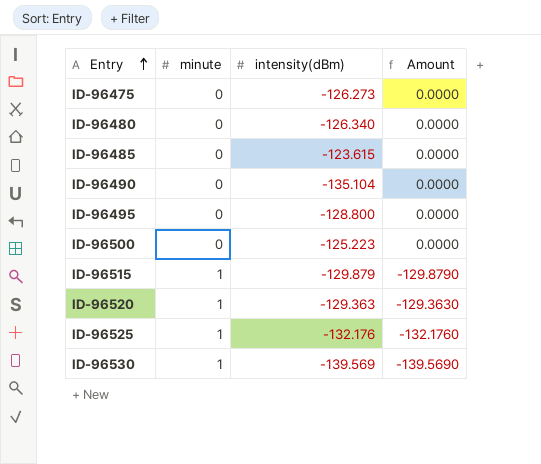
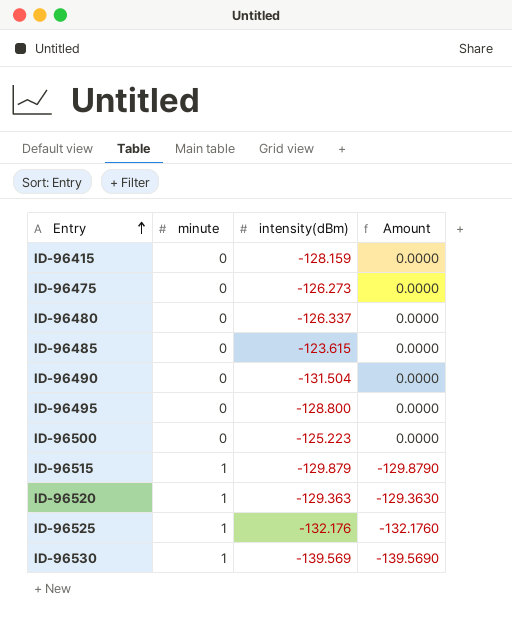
row ID-96415: none -> 0 | -128.159 | 0.0000
ID-96480 | intensity(dBm): -126.340 -> -126.337
ID-96490 | intensity(dBm): -135.104 -> -131.504

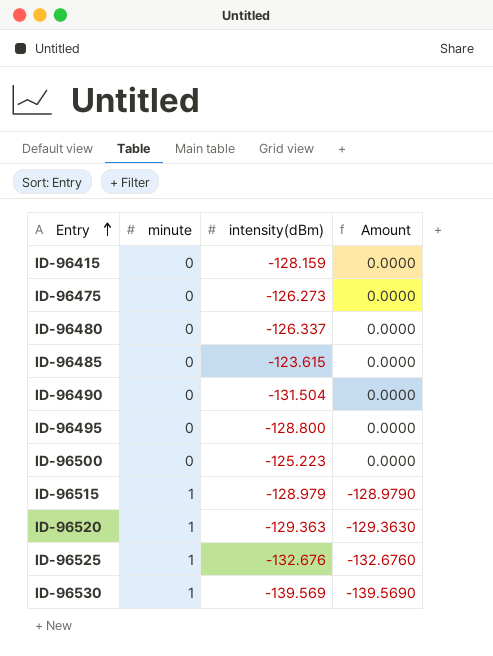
ID-96515 | intensity(dBm): -129.879 -> -128.979
ID-96515 | Amount: -129.8790 -> -128.9790
ID-96525 | intensity(dBm): -132.176 -> -132.676
ID-96525 | Amount: -132.1760 -> -132.6760

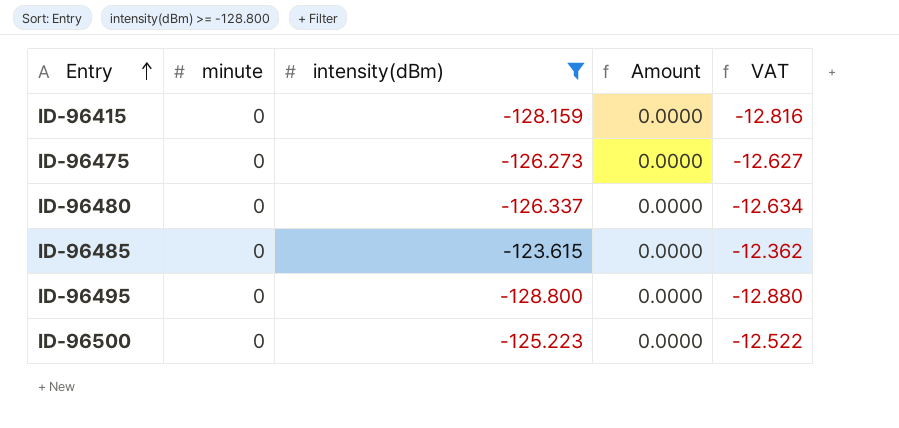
filter: none -> intensity(dBm) >= -128.800
column VAT | formula: none -> [intensity(dBm)] * 0.1

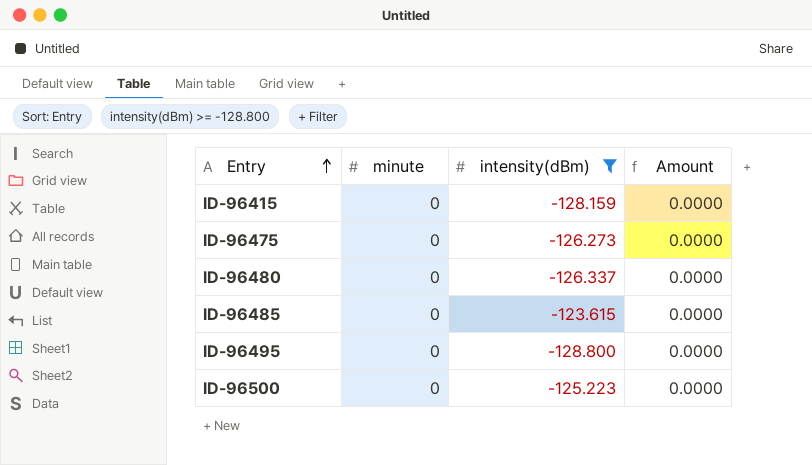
column VAT | formula: [intensity(dBm)] * 0.1 -> none

